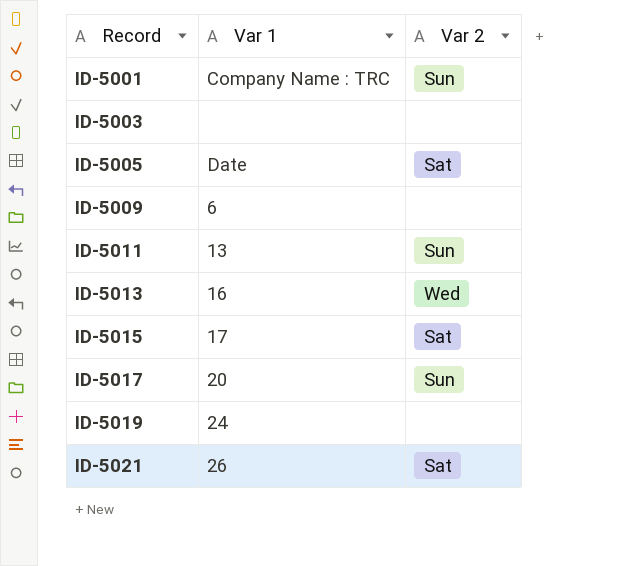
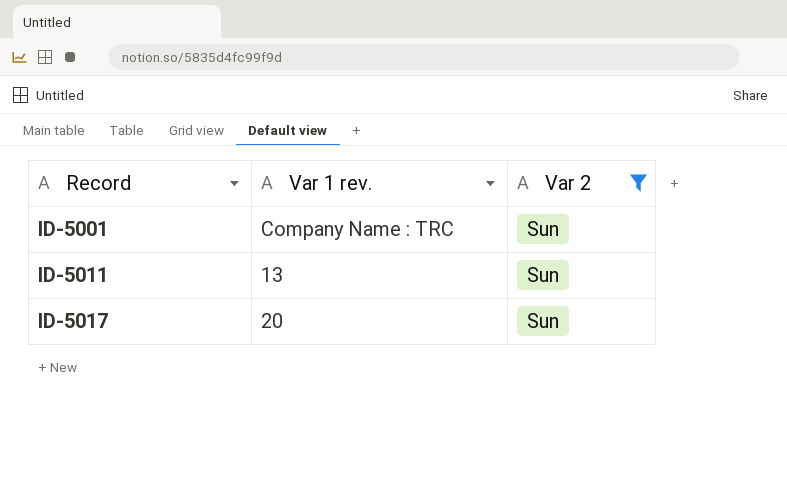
filter: none -> Var 2 = Sun
column name: Var 1 -> Var 1 rev.

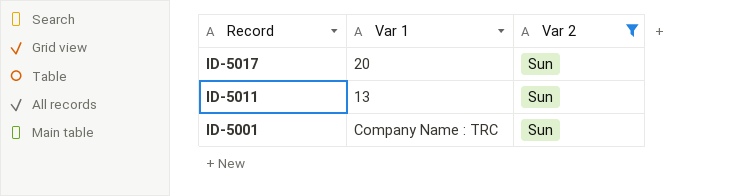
row order: Record ascending -> Record descending
column name: Var 1 rev. -> Var 1

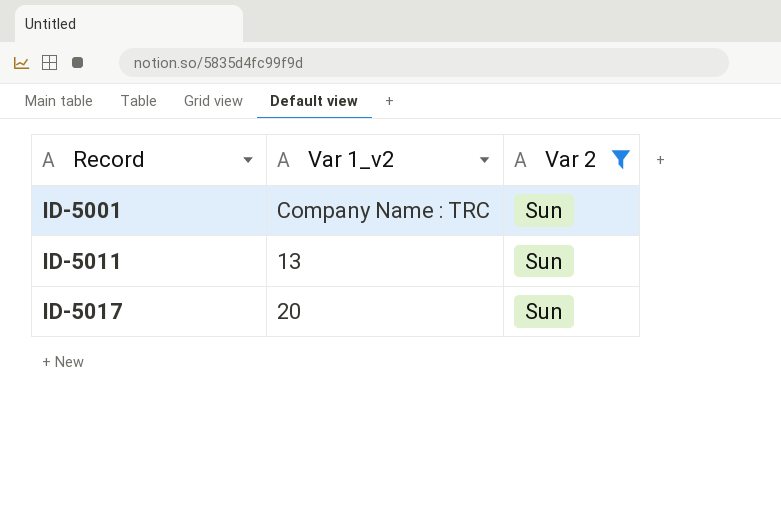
row order: Record descending -> Record ascending
column name: Var 1 -> Var 1_v2

